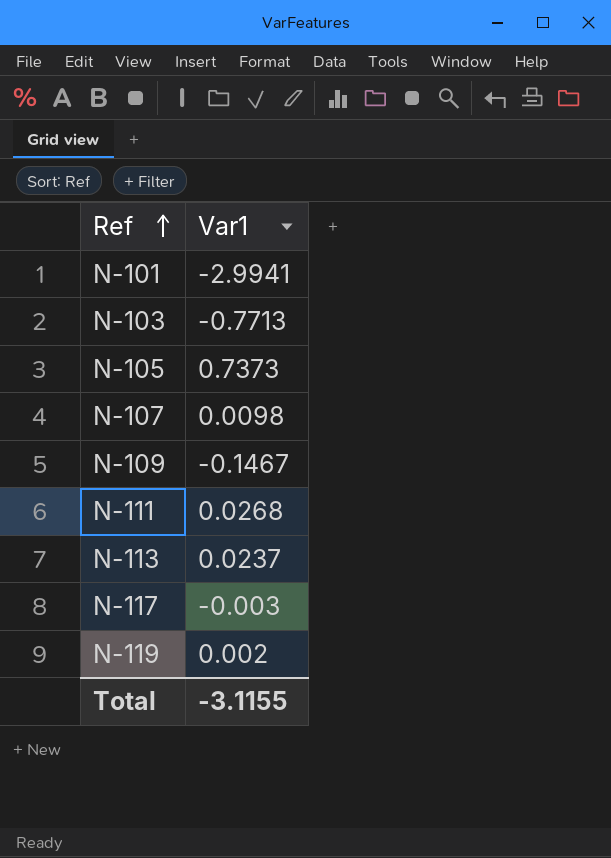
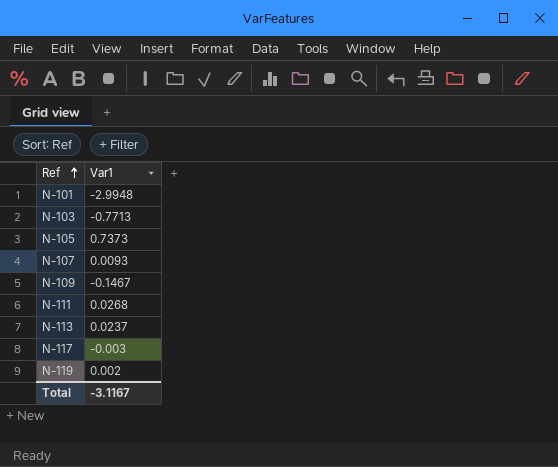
N-101 | Var1: -2.9941 -> -2.9948
N-107 | Var1: 0.0098 -> 0.0093
Total | Var1: -3.1155 -> -3.1167

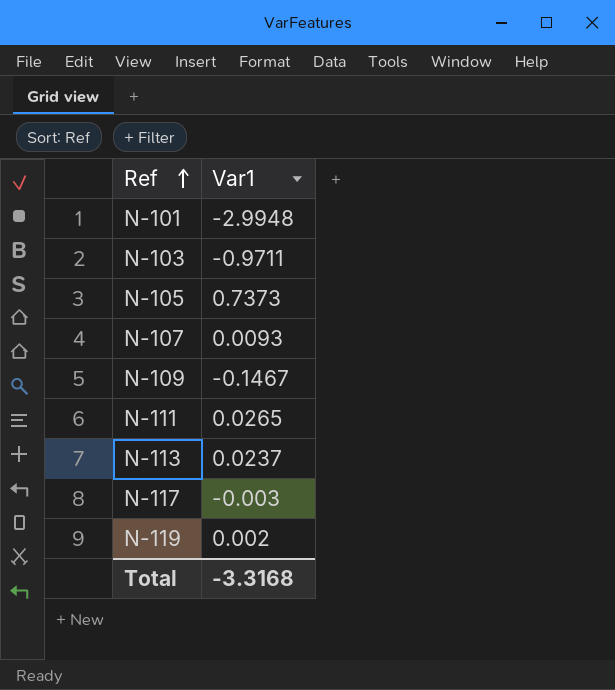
N-103 | Var1: -0.7713 -> -0.9711
N-111 | Var1: 0.0268 -> 0.0265
Total | Var1: -3.1167 -> -3.3168

